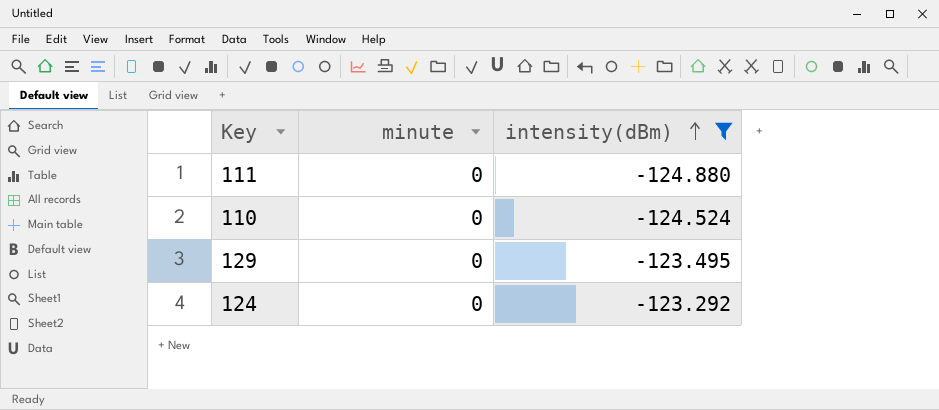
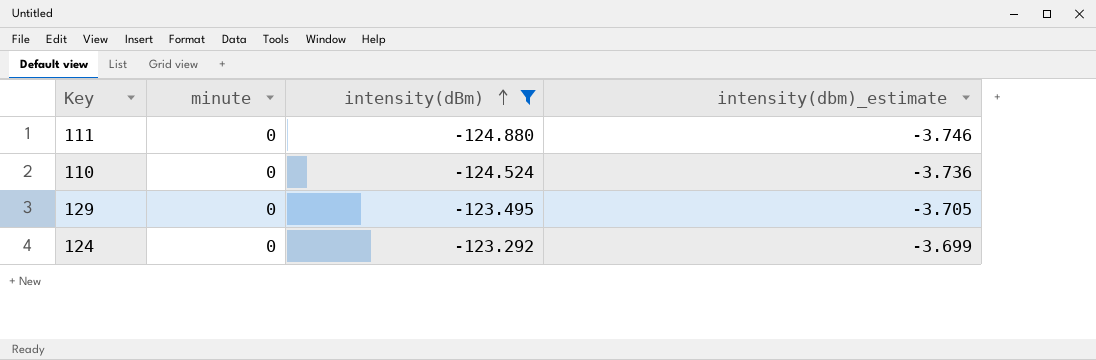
column intensity(dbm)_estimate | formula: none -> [intensity(dBm)] * 0.03

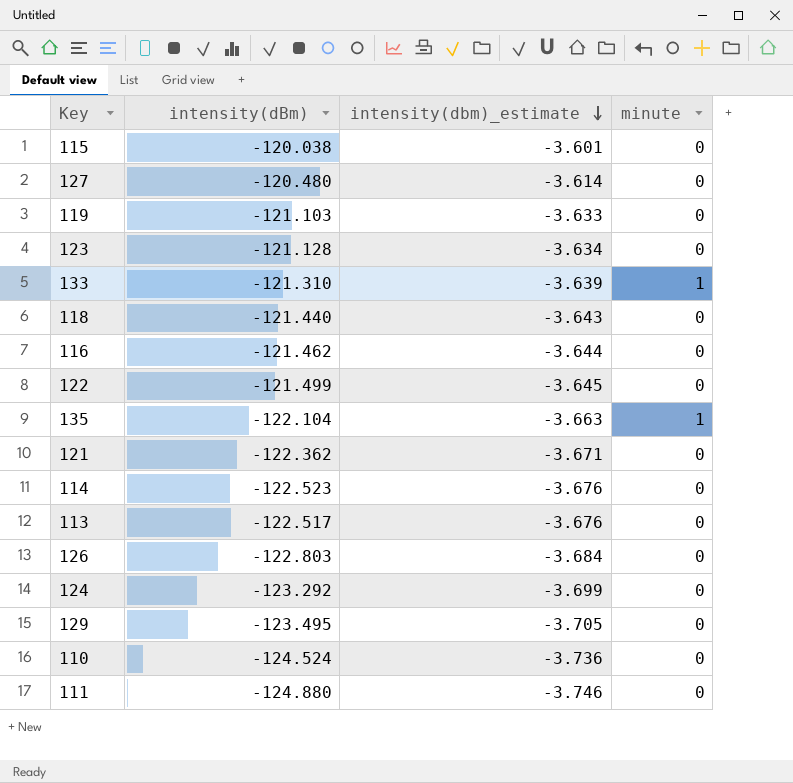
filter: intensity(dBm) <= -123.292 -> none
row order: intensity(dBm) ascending -> intensity(dbm)_estimate descending
column minute | position: 2 -> 4

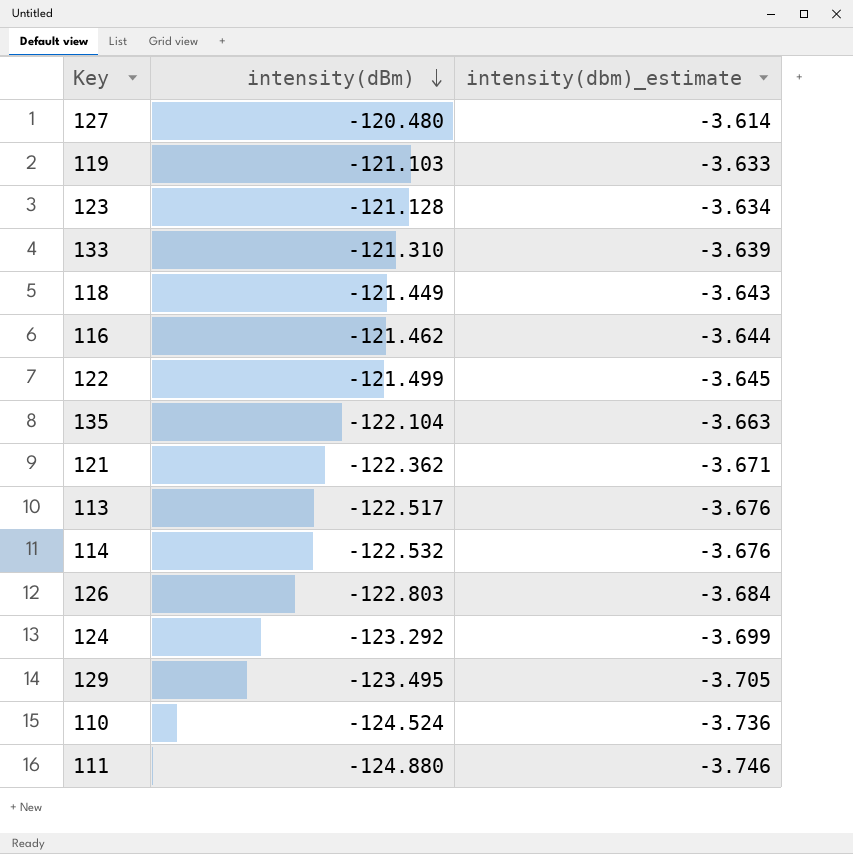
row order: intensity(dbm)_estimate descending -> intensity(dBm) descending
column minute | position: 4 -> none
row 115: -120.038 | -3.601 | 0 -> none
118 | intensity(dBm): -121.440 -> -121.449
114 | intensity(dBm): -122.523 -> -122.532

